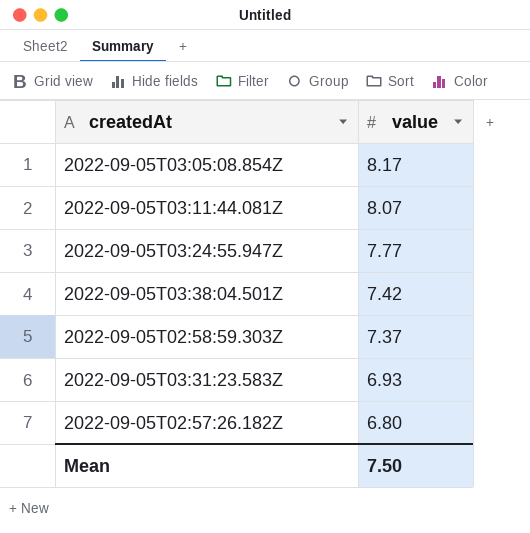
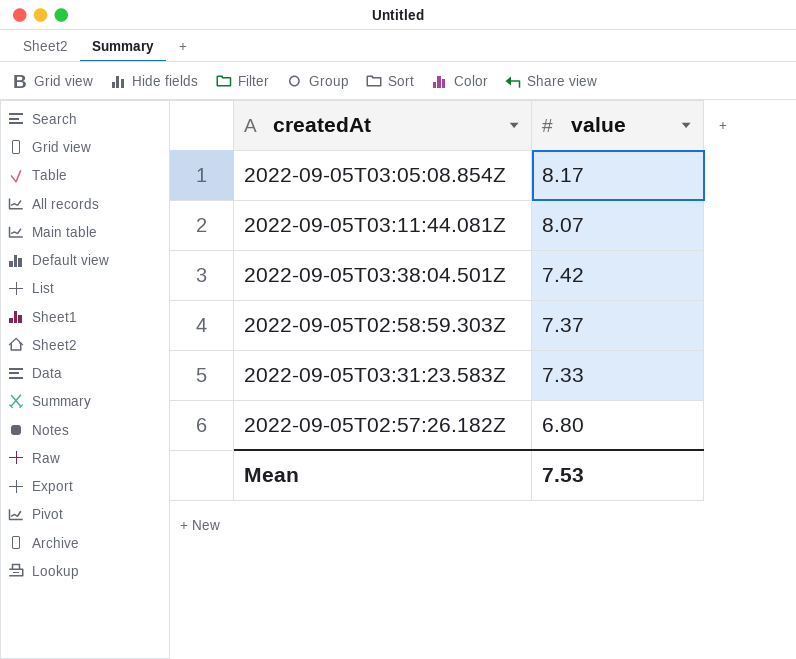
row 2022-09-05T03:24:55.947Z: 7.77 -> none
2022-09-05T03:31:23.583Z | value: 6.93 -> 7.33
Mean | value: 7.50 -> 7.53

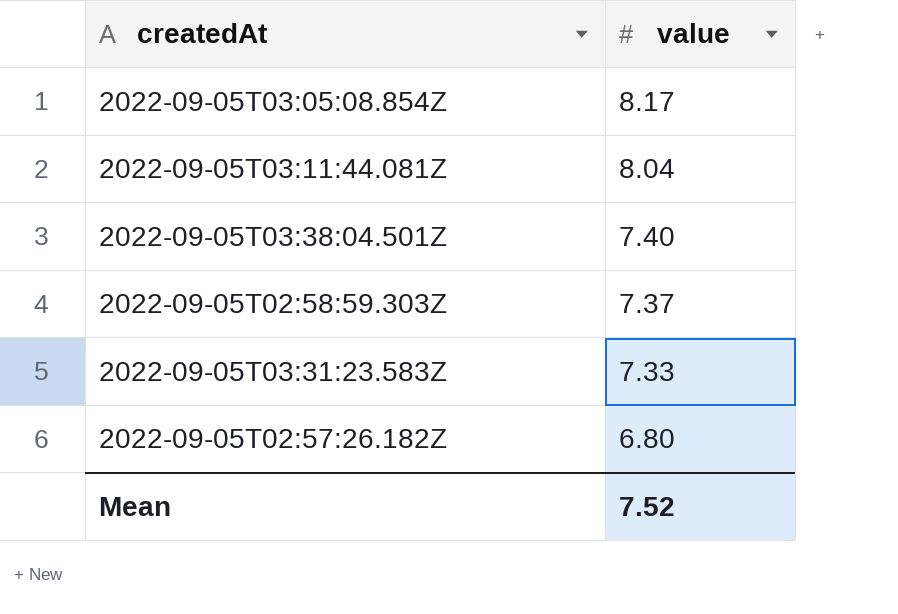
2022-09-05T03:11:44.081Z | value: 8.07 -> 8.04
2022-09-05T03:38:04.501Z | value: 7.42 -> 7.40
Mean | value: 7.53 -> 7.52

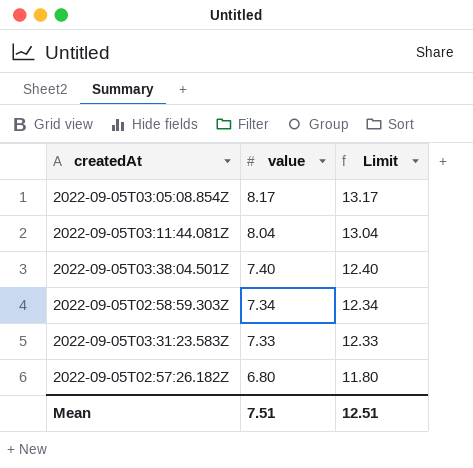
column Limit | formula: none -> [value] + 5
2022-09-05T02:58:59.303Z | value: 7.37 -> 7.34
Mean | value: 7.52 -> 7.51

